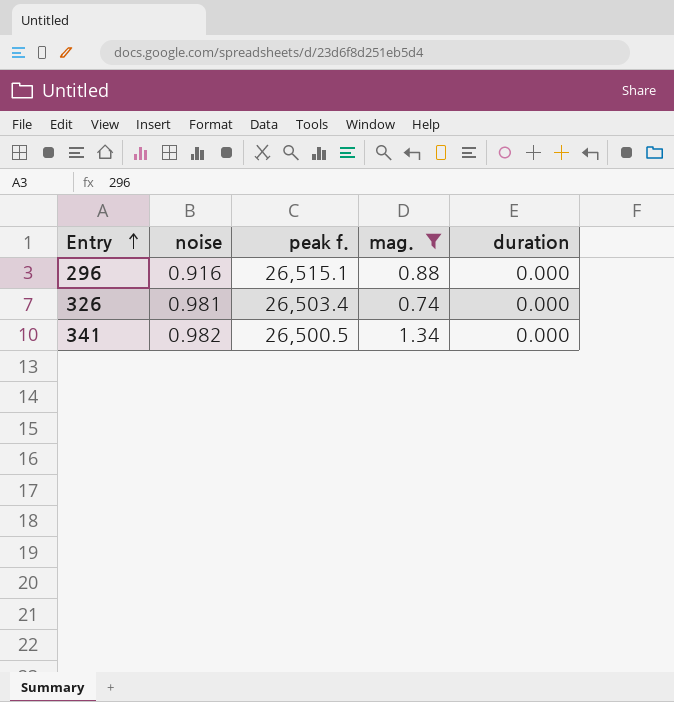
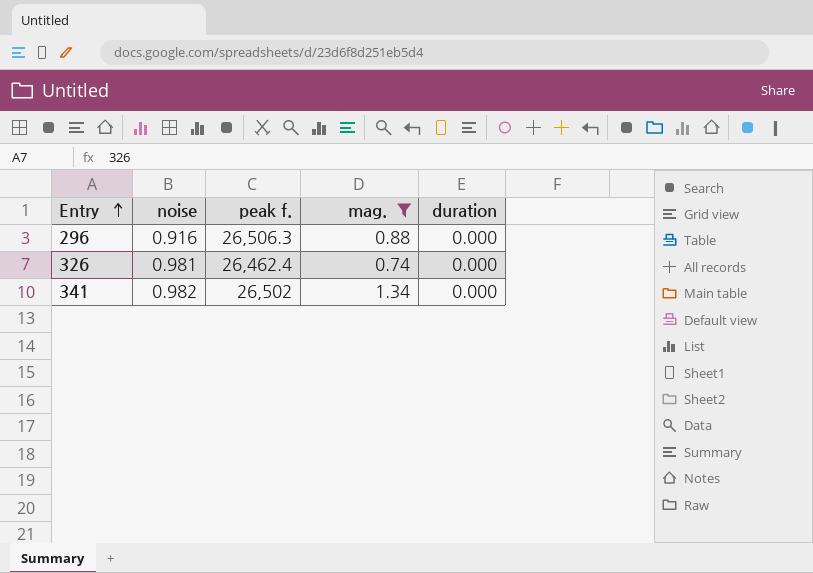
296 | peak f.: 26,515.1 -> 26,506.3
326 | peak f.: 26,503.4 -> 26,462.4
341 | peak f.: 26,500.5 -> 26,502

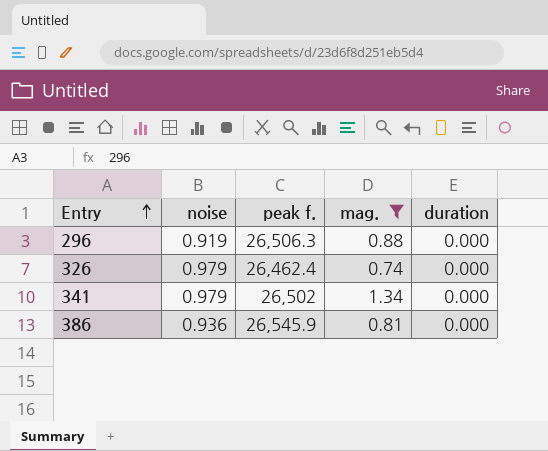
296 | noise: 0.916 -> 0.919
326 | noise: 0.981 -> 0.979
341 | noise: 0.982 -> 0.979
row 386: none -> 0.936 | 26,545.9 | 0.81 | 0.000

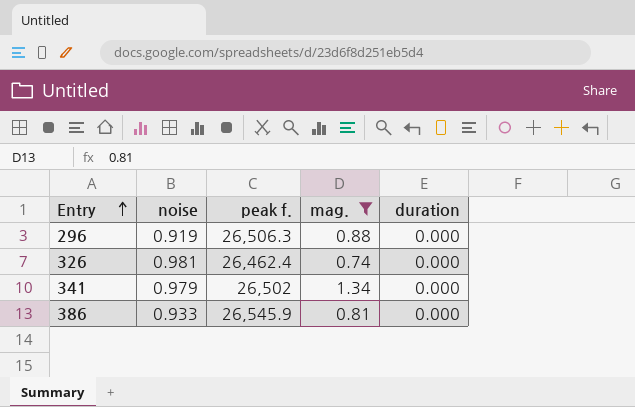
326 | noise: 0.979 -> 0.981
386 | noise: 0.936 -> 0.933

